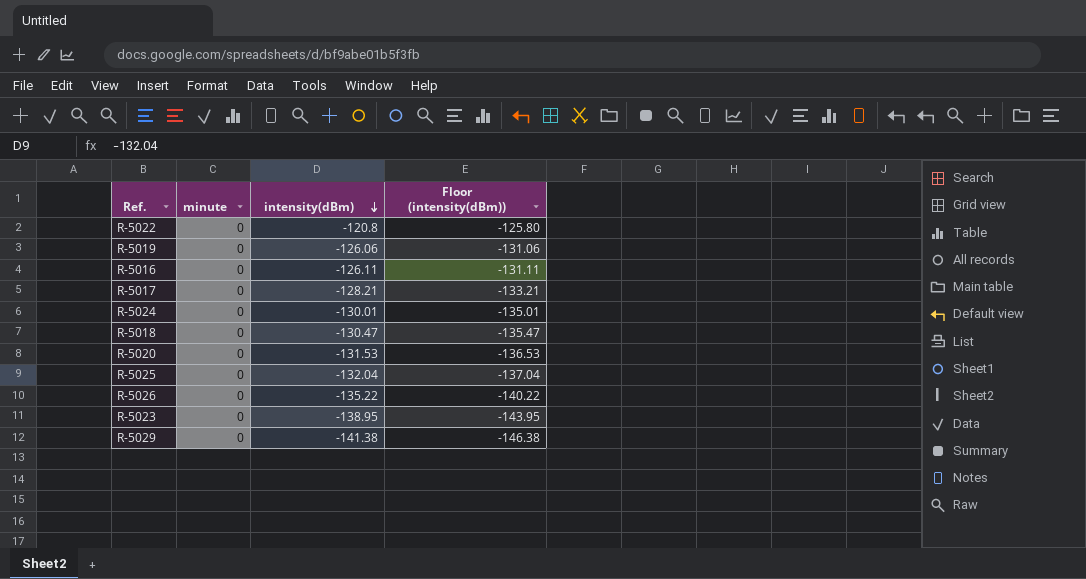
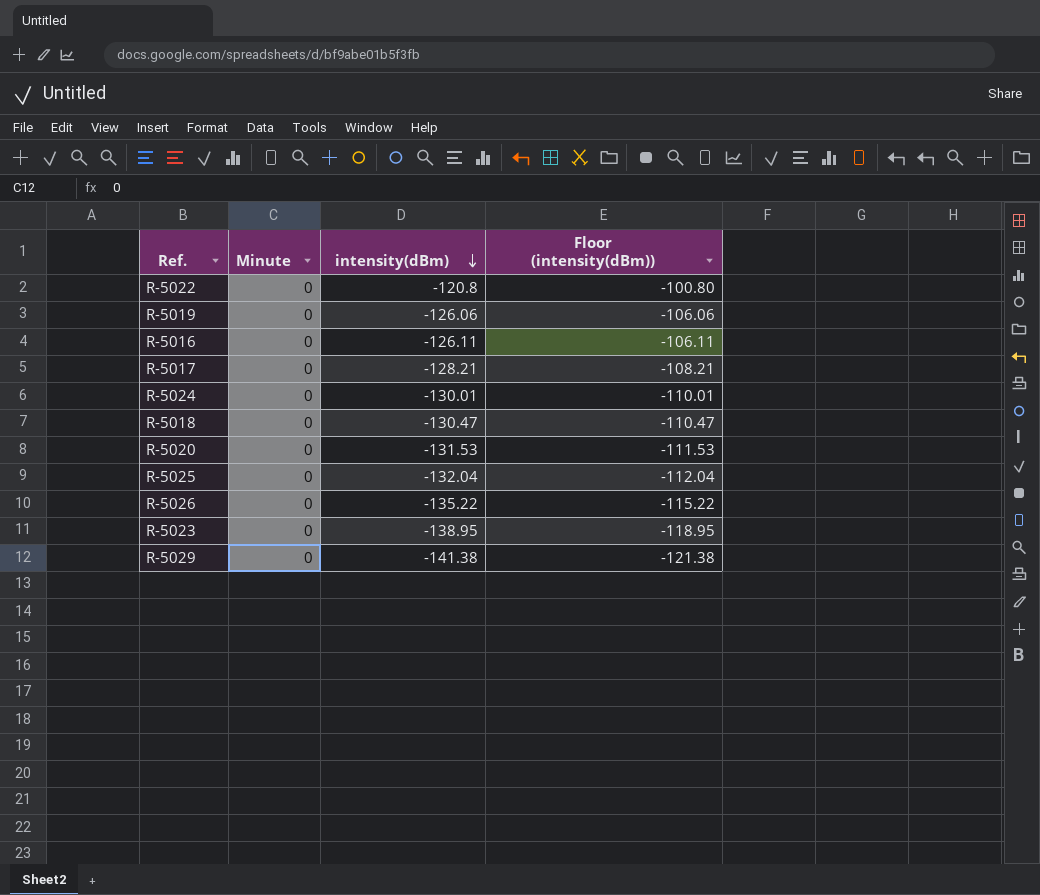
column name: minute -> Minute
column Floor (intensity(dBm)) | formula: [intensity(dBm)] - 5 -> [intensity(dBm)] + 20

